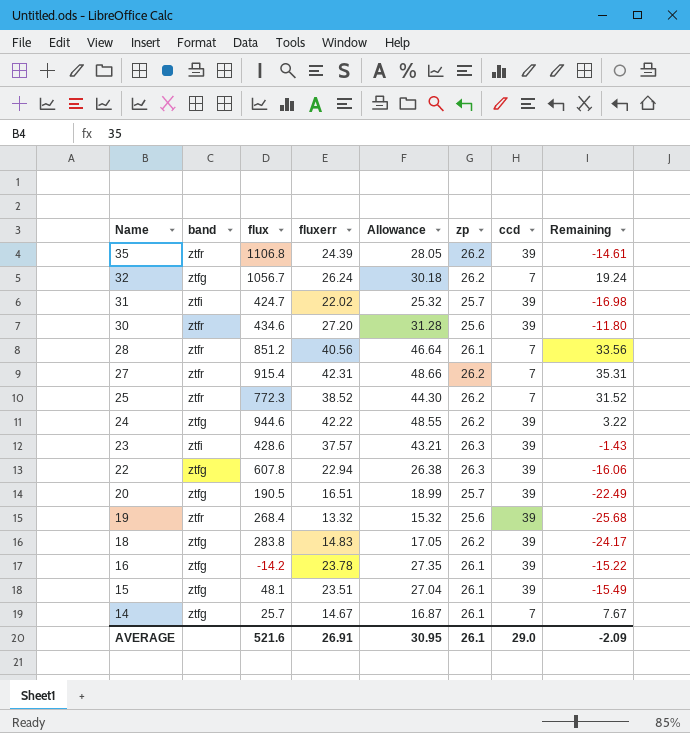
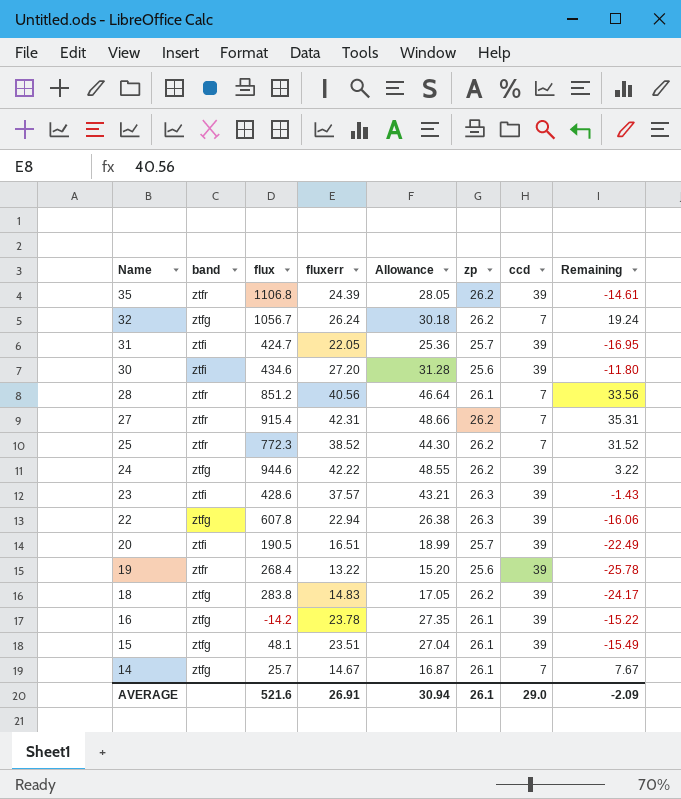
31 | fluxerr: 22.02 -> 22.05
31 | Allowance: 25.32 -> 25.36
31 | Remaining: -16.98 -> -16.95
30 | band: ztfr -> ztfi
20 | band: ztfg -> ztfi
19 | fluxerr: 13.32 -> 13.22
19 | Allowance: 15.32 -> 15.20
19 | Remaining: -25.68 -> -25.78
AVERAGE | Allowance: 30.95 -> 30.94

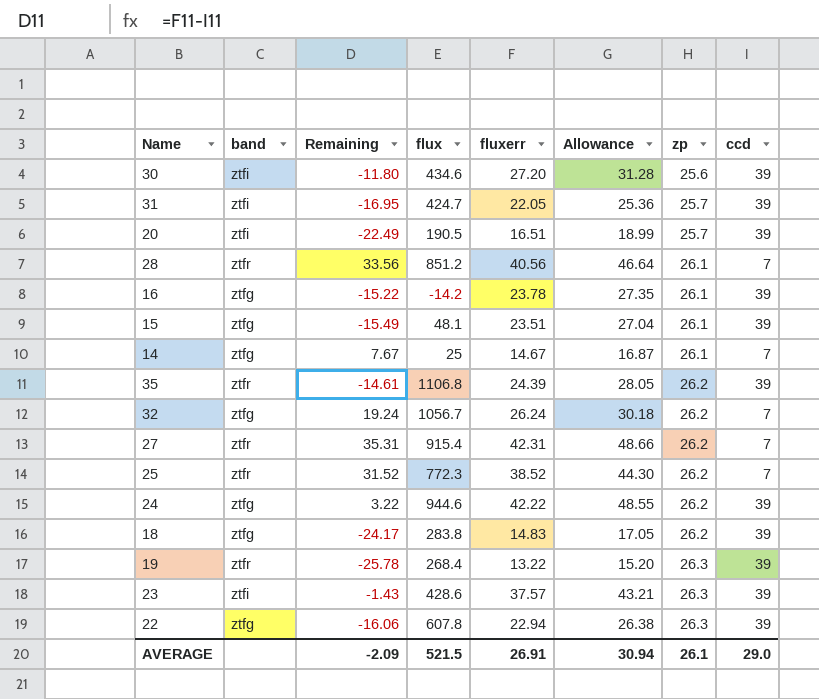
row order: Name descending -> zp ascending
column Remaining | position: 8 -> 3
14 | flux: 25.7 -> 25
19 | zp: 25.6 -> 26.3
AVERAGE | flux: 521.6 -> 521.5

